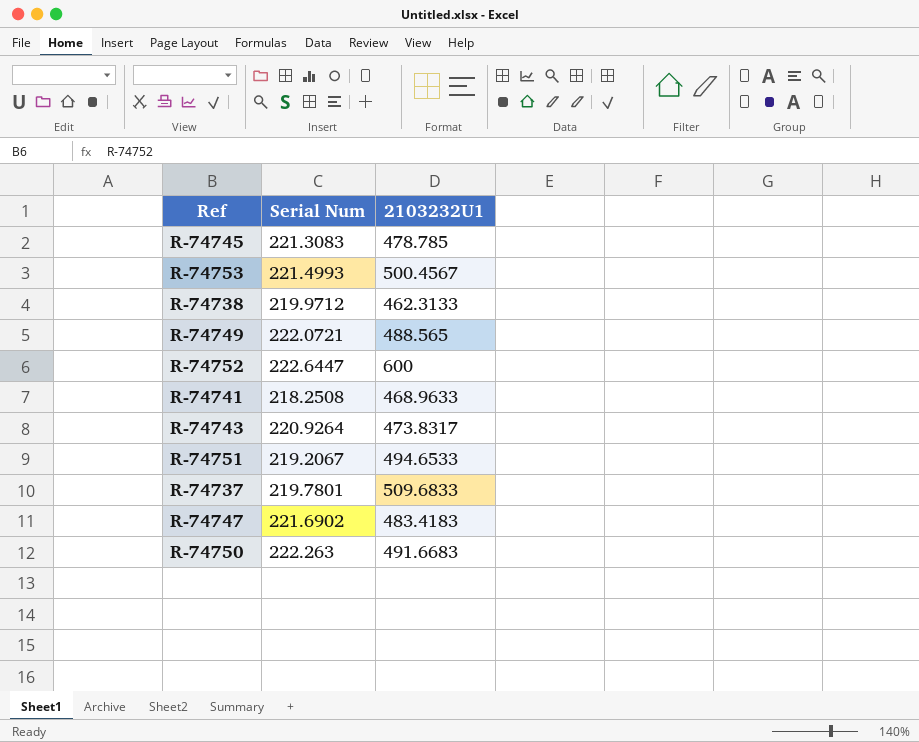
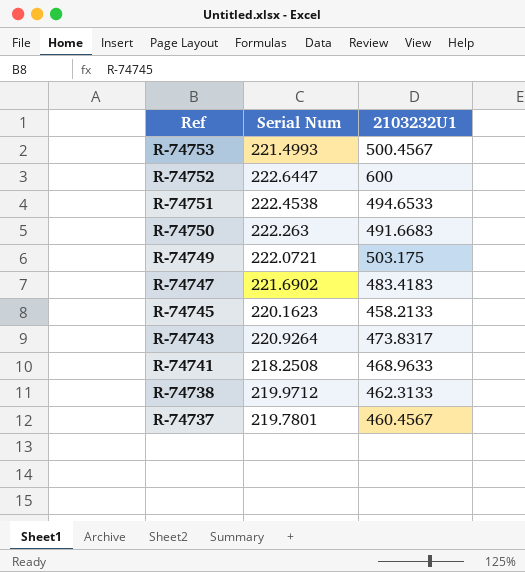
row order: none -> Ref descending
R-74751 | Serial Num: 219.2067 -> 222.4538
R-74749 | 2103232U1: 488.565 -> 503.175
R-74745 | Serial Num: 221.3083 -> 220.1623
R-74745 | 2103232U1: 478.785 -> 458.2133
R-74737 | 2103232U1: 509.6833 -> 460.4567

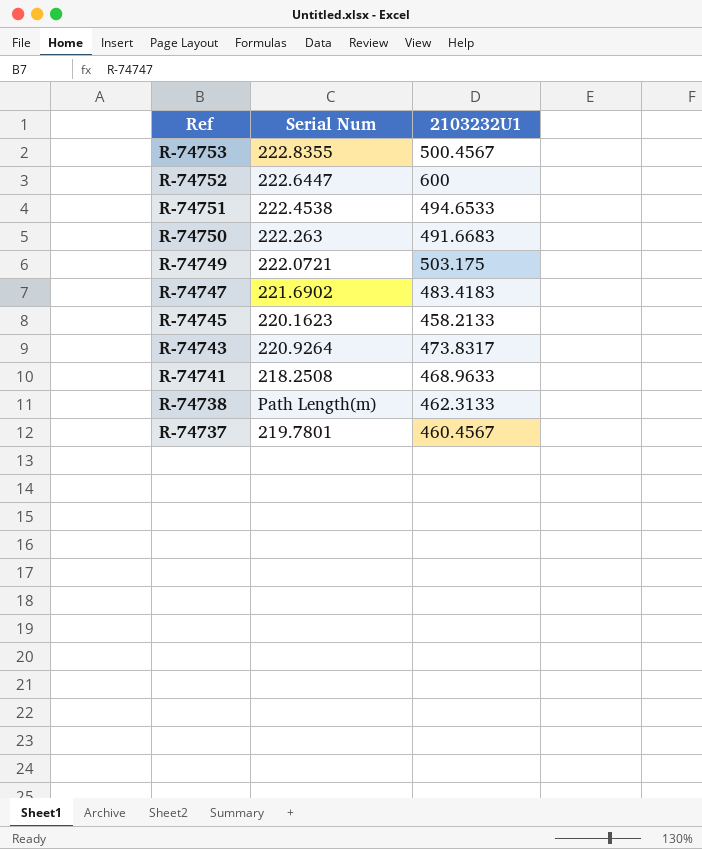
R-74753 | Serial Num: 221.4993 -> 222.8355
R-74738 | Serial Num: 219.9712 -> Path Length(m)

